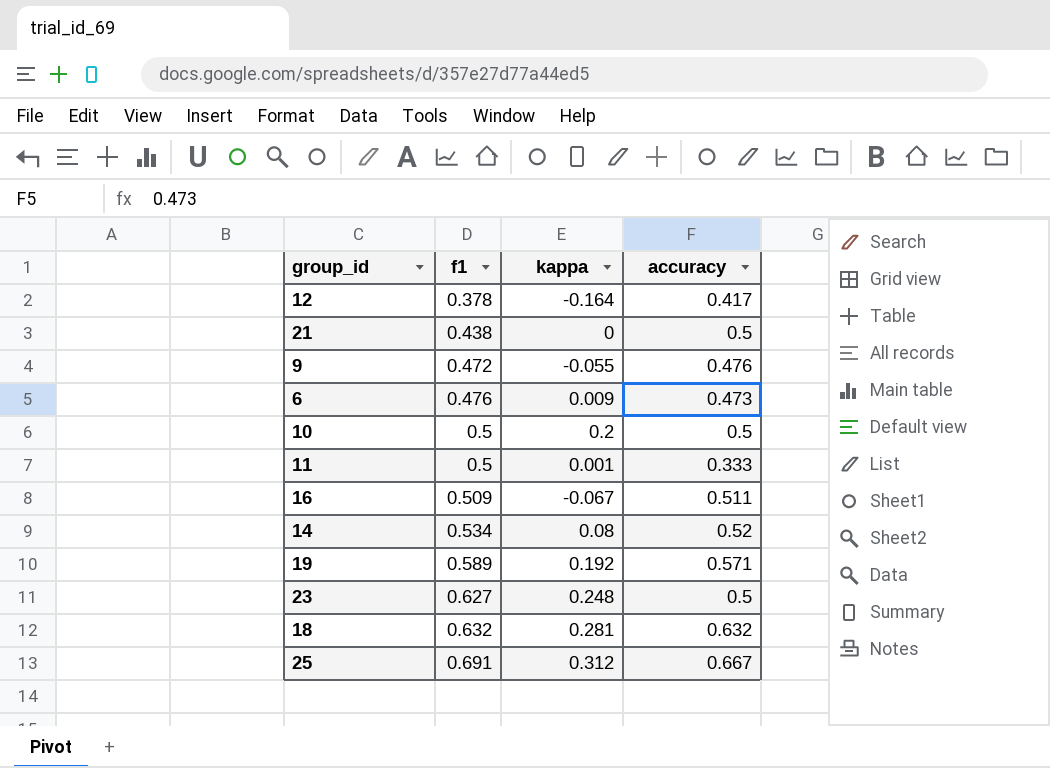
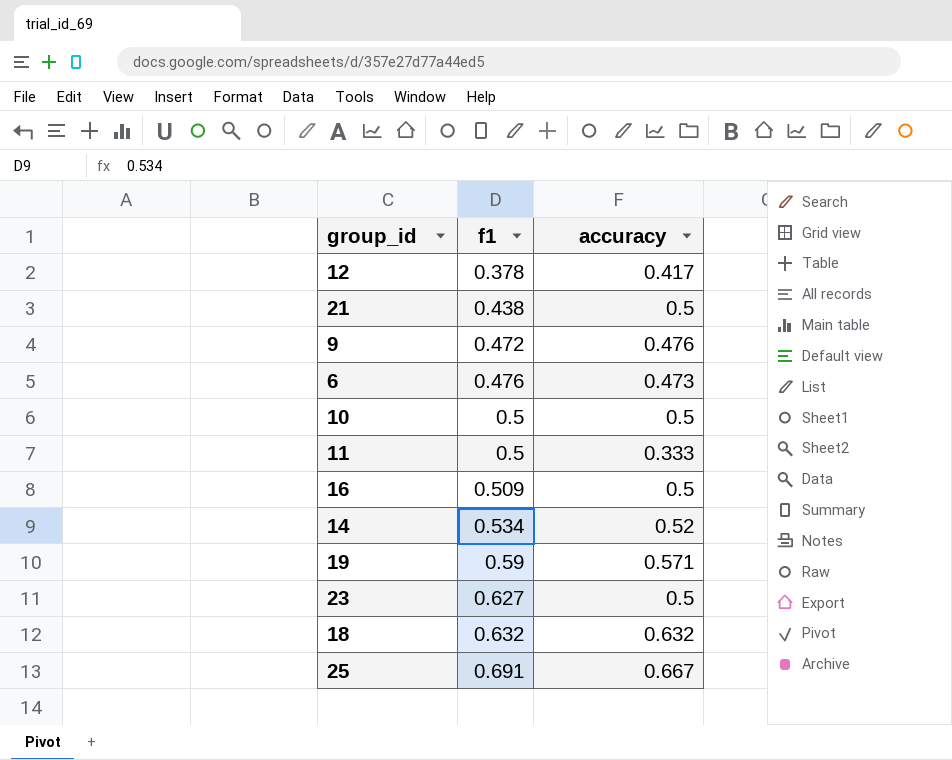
column kappa | position: 3 -> none
16 | accuracy: 0.511 -> 0.5
19 | f1: 0.589 -> 0.59

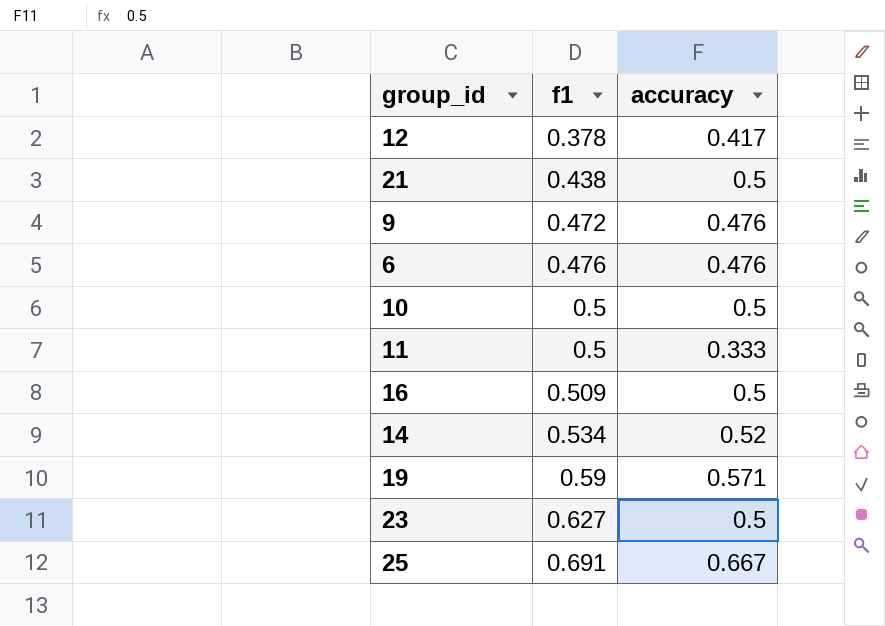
row 18: 0.632 | 0.632 -> none
6 | accuracy: 0.473 -> 0.476

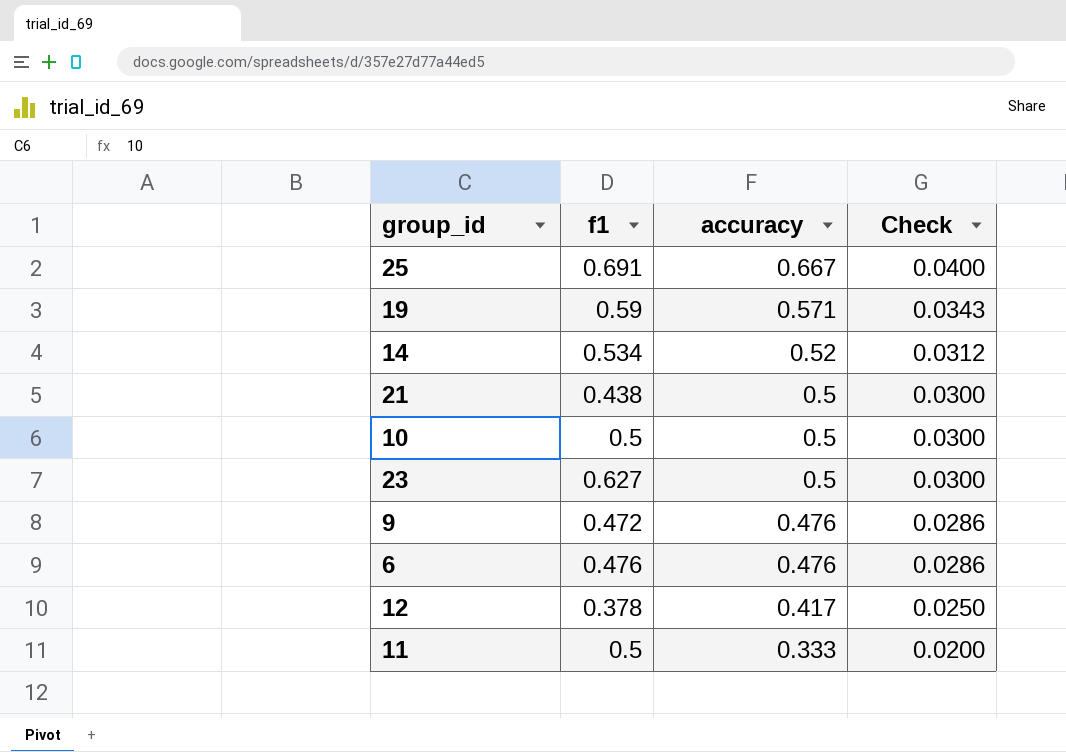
row order: f1 ascending -> accuracy descending
column Check | formula: none -> [accuracy] * 0.06
row 16: 0.509 | 0.5 -> none

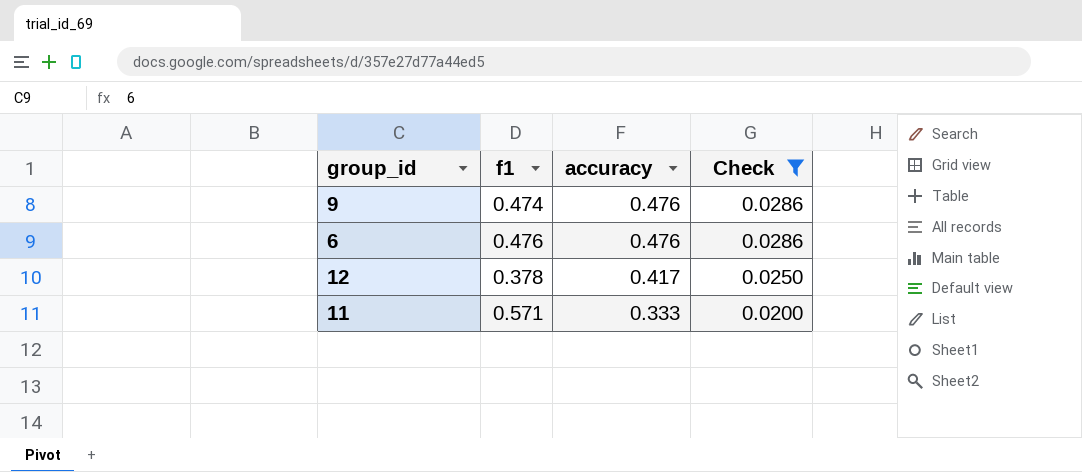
filter: none -> Check <= 0.0286
9 | f1: 0.472 -> 0.474
11 | f1: 0.5 -> 0.571

